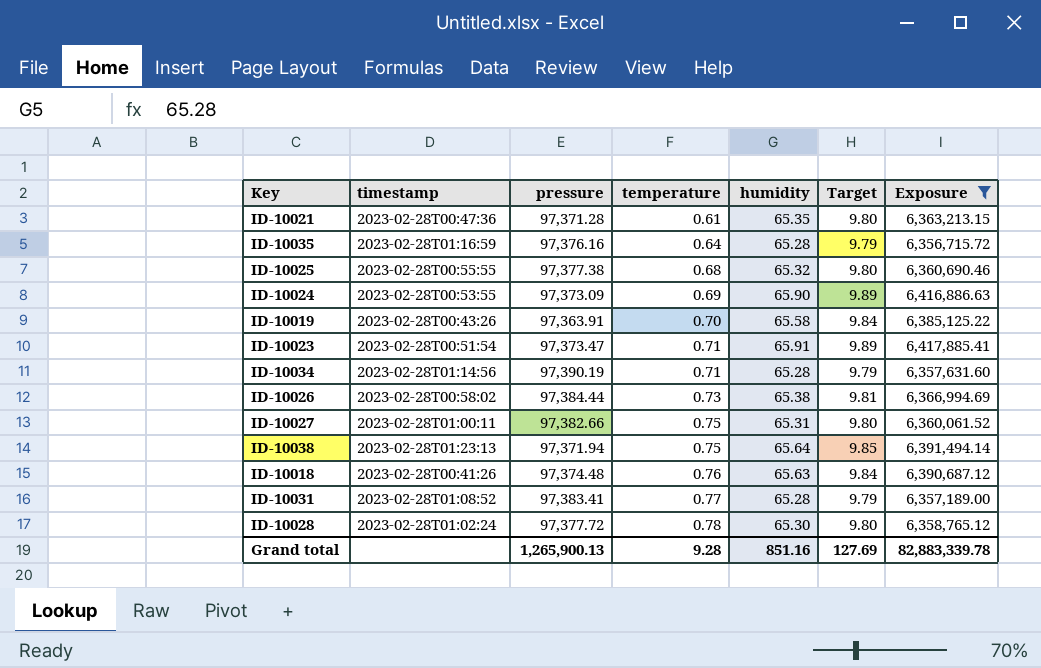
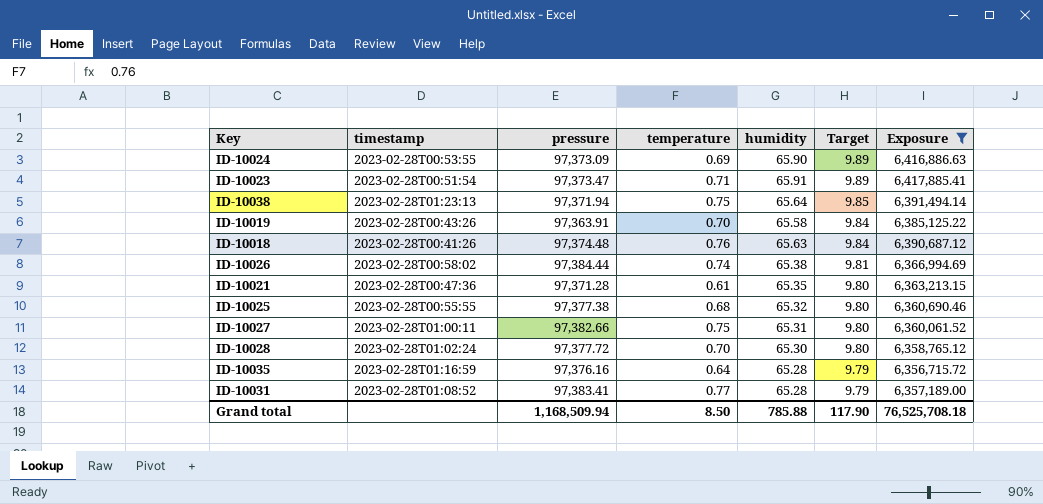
row order: temperature ascending -> Target descending
row ID-10034: 2023-02-28T01:14:56 | 97,390.19 | 0.71 | 65.28 | 9.79 | 6,357,631.60 -> none
ID-10026 | temperature: 0.73 -> 0.74
ID-10028 | temperature: 0.78 -> 0.70
Grand total | pressure: 1,265,900.13 -> 1,168,509.94
Grand total | temperature: 9.28 -> 8.50
Grand total | humidity: 851.16 -> 785.88
Grand total | Target: 127.69 -> 117.90
Grand total | Exposure: 82,883,339.78 -> 76,525,708.18

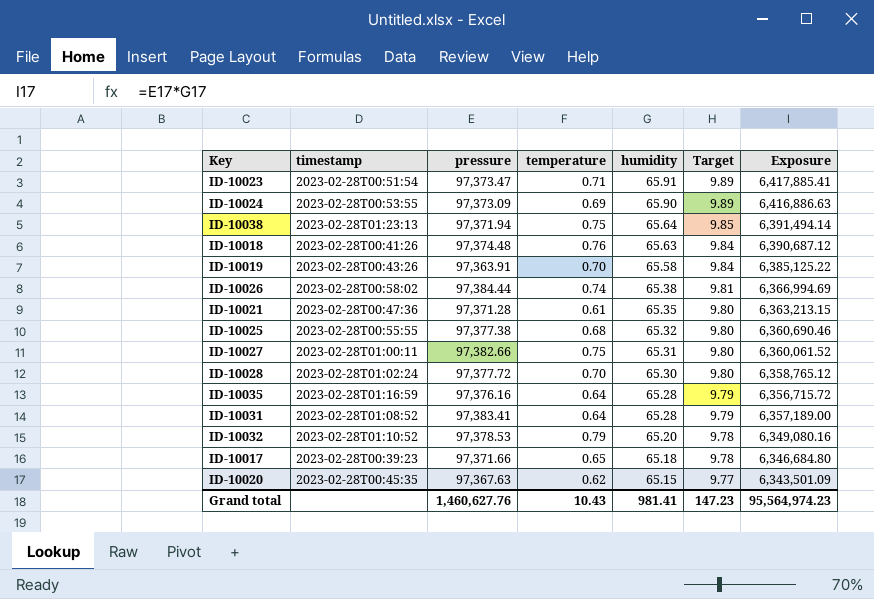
filter: Exposure >= 6,356,715.72 -> none
row order: Target descending -> humidity descending
ID-10031 | temperature: 0.77 -> 0.64
Grand total | pressure: 1,168,509.94 -> 1,460,627.76
Grand total | temperature: 8.50 -> 10.43
Grand total | humidity: 785.88 -> 981.41
Grand total | Target: 117.90 -> 147.23
Grand total | Exposure: 76,525,708.18 -> 95,564,974.23

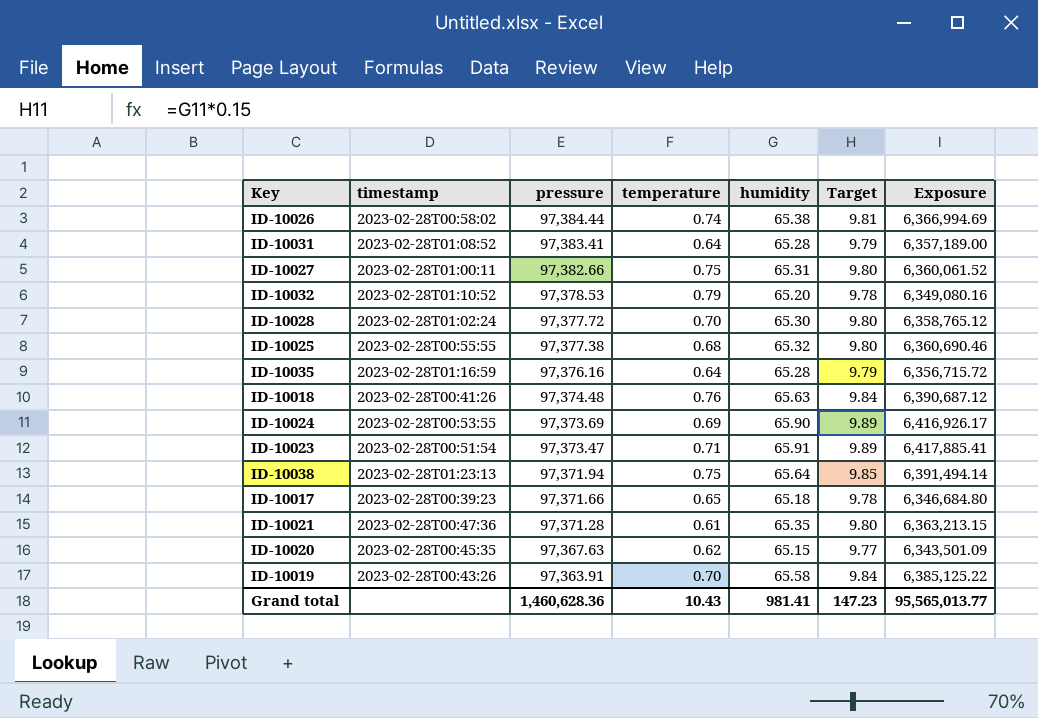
row order: humidity descending -> pressure descending
ID-10024 | pressure: 97,373.09 -> 97,373.69
ID-10024 | Exposure: 6,416,886.63 -> 6,416,926.17
Grand total | pressure: 1,460,627.76 -> 1,460,628.36
Grand total | Exposure: 95,564,974.23 -> 95,565,013.77

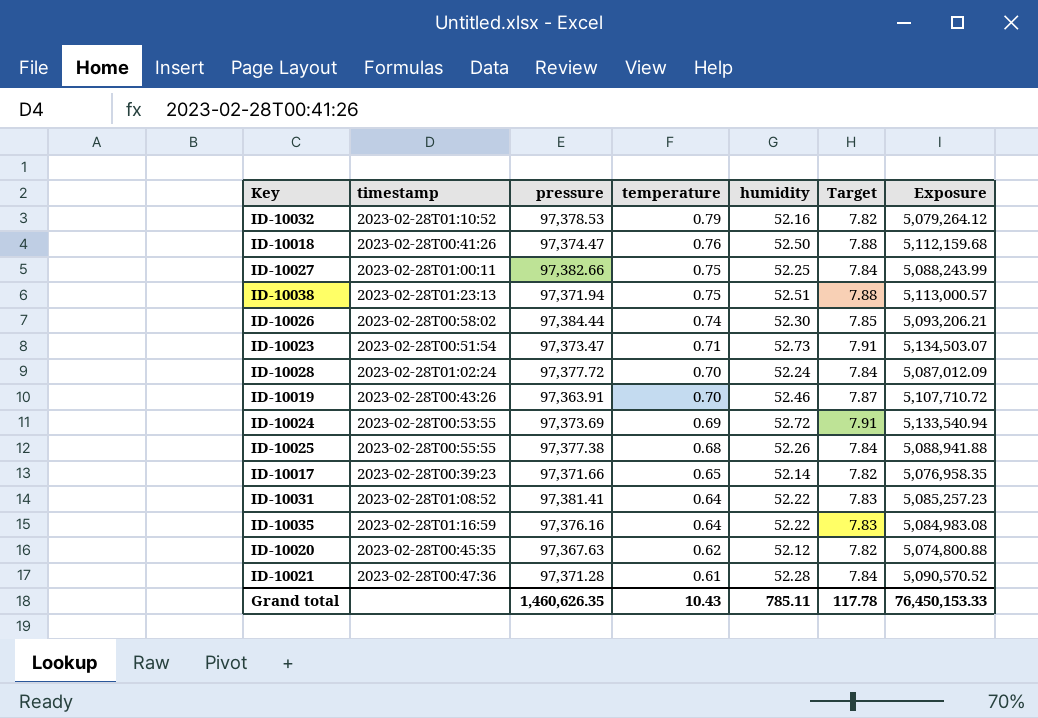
row order: pressure descending -> temperature descending
ID-10032 | humidity: 65.20 -> 52.16
ID-10032 | Target: 9.78 -> 7.82
ID-10032 | Exposure: 6,349,080.16 -> 5,079,264.12
ID-10018 | pressure: 97,374.48 -> 97,374.47
ID-10018 | humidity: 65.63 -> 52.50
ID-10018 | Target: 9.84 -> 7.88
ID-10018 | Exposure: 6,390,687.12 -> 5,112,159.68
ID-10027 | humidity: 65.31 -> 52.25
ID-10027 | Target: 9.80 -> 7.84
ID-10027 | Exposure: 6,360,061.52 -> 5,088,243.99
ID-10038 | humidity: 65.64 -> 52.51
ID-10038 | Target: 9.85 -> 7.88
ID-10038 | Exposure: 6,391,494.14 -> 5,113,000.57
ID-10026 | humidity: 65.38 -> 52.30
ID-10026 | Target: 9.81 -> 7.85
ID-10026 | Exposure: 6,366,994.69 -> 5,093,206.21
ID-10023 | humidity: 65.91 -> 52.73
ID-10023 | Target: 9.89 -> 7.91
ID-10023 | Exposure: 6,417,885.41 -> 5,134,503.07
ID-10028 | humidity: 65.30 -> 52.24
ID-10028 | Target: 9.80 -> 7.84
ID-10028 | Exposure: 6,358,765.12 -> 5,087,012.09
ID-10019 | humidity: 65.58 -> 52.46
ID-10019 | Target: 9.84 -> 7.87
ID-10019 | Exposure: 6,385,125.22 -> 5,107,710.72
ID-10024 | humidity: 65.90 -> 52.72
ID-10024 | Target: 9.89 -> 7.91
ID-10024 | Exposure: 6,416,926.17 -> 5,133,540.94
ID-10025 | humidity: 65.32 -> 52.26
ID-10025 | Target: 9.80 -> 7.84
ID-10025 | Exposure: 6,360,690.46 -> 5,088,941.88
ID-10017 | humidity: 65.18 -> 52.14
ID-10017 | Target: 9.78 -> 7.82
ID-10017 | Exposure: 6,346,684.80 -> 5,076,958.35
ID-10031 | pressure: 97,383.41 -> 97,381.41
ID-10031 | humidity: 65.28 -> 52.22
ID-10031 | Target: 9.79 -> 7.83
ID-10031 | Exposure: 6,357,189.00 -> 5,085,257.23
ID-10035 | humidity: 65.28 -> 52.22
ID-10035 | Target: 9.79 -> 7.83
ID-10035 | Exposure: 6,356,715.72 -> 5,084,983.08
ID-10020 | humidity: 65.15 -> 52.12
ID-10020 | Target: 9.77 -> 7.82
ID-10020 | Exposure: 6,343,501.09 -> 5,074,800.88
ID-10021 | humidity: 65.35 -> 52.28
ID-10021 | Target: 9.80 -> 7.84
ID-10021 | Exposure: 6,363,213.15 -> 5,090,570.52
Grand total | pressure: 1,460,628.36 -> 1,460,626.35
Grand total | humidity: 981.41 -> 785.11
Grand total | Target: 147.23 -> 117.78
Grand total | Exposure: 95,565,013.77 -> 76,450,153.33

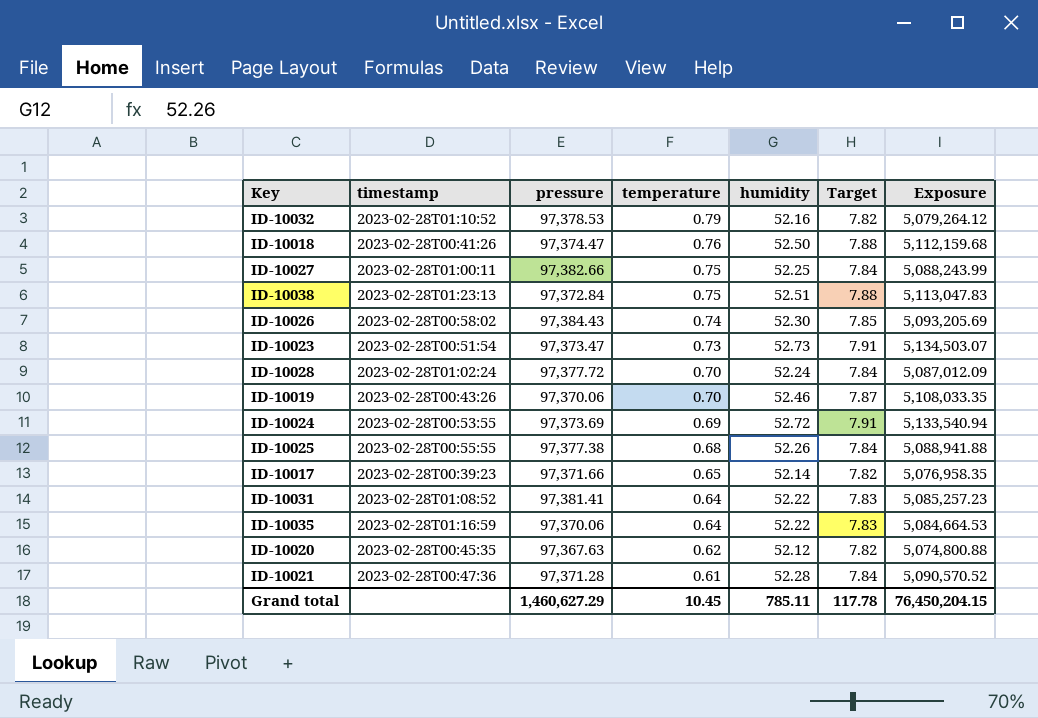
ID-10038 | pressure: 97,371.94 -> 97,372.84
ID-10038 | Exposure: 5,113,000.57 -> 5,113,047.83
ID-10026 | pressure: 97,384.44 -> 97,384.43
ID-10026 | Exposure: 5,093,206.21 -> 5,093,205.69
ID-10023 | temperature: 0.71 -> 0.73
ID-10019 | pressure: 97,363.91 -> 97,370.06
ID-10019 | Exposure: 5,107,710.72 -> 5,108,033.35
ID-10035 | pressure: 97,376.16 -> 97,370.06
ID-10035 | Exposure: 5,084,983.08 -> 5,084,664.53
Grand total | pressure: 1,460,626.35 -> 1,460,627.29
Grand total | temperature: 10.43 -> 10.45
Grand total | Exposure: 76,450,153.33 -> 76,450,204.15

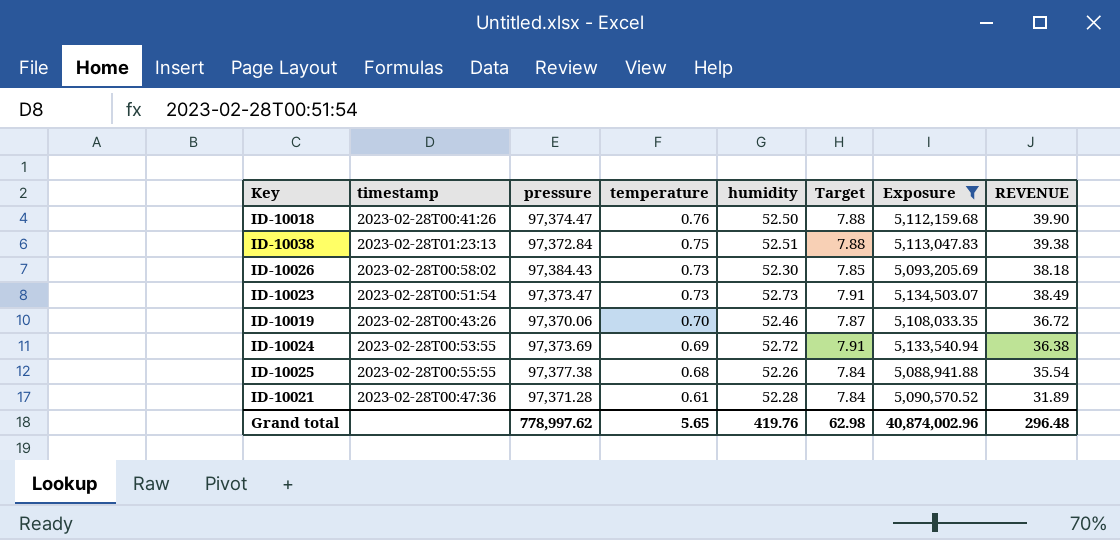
filter: none -> Exposure >= 5,088,941.88
column REVENUE | formula: none -> [temperature] * [humidity]
ID-10026 | temperature: 0.74 -> 0.73
Grand total | pressure: 1,460,627.29 -> 778,997.62
Grand total | temperature: 10.45 -> 5.65
Grand total | humidity: 785.11 -> 419.76
Grand total | Target: 117.78 -> 62.98
Grand total | Exposure: 76,450,204.15 -> 40,874,002.96

